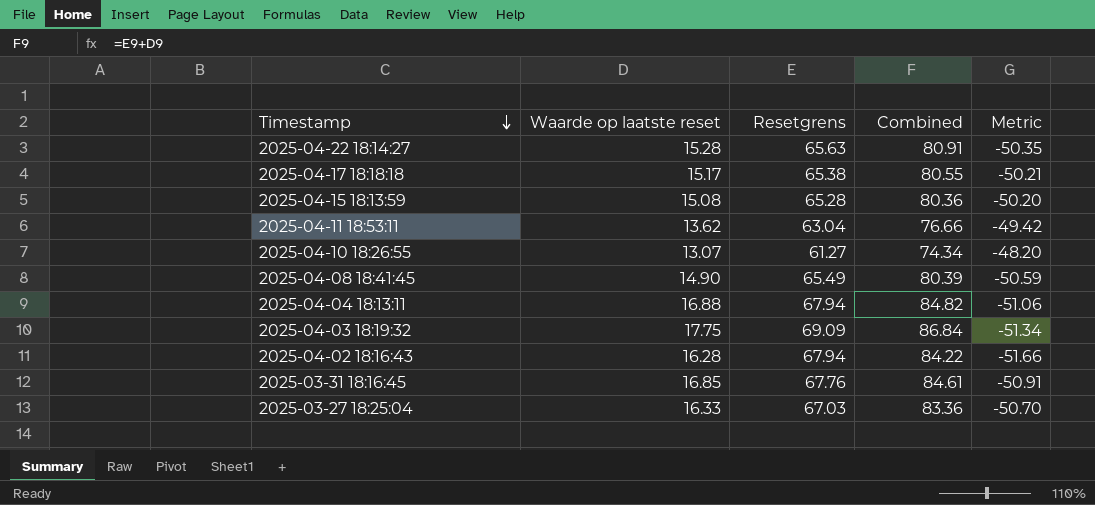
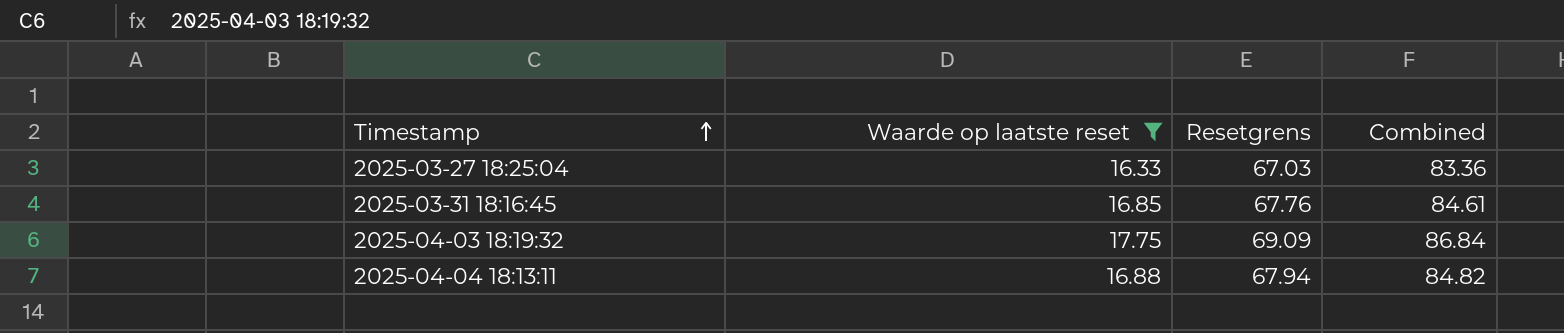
filter: none -> Waarde op laatste reset >= 16.33
row order: Timestamp descending -> Timestamp ascending
column Metric | formula: [Waarde op laatste reset] - [Resetgrens] -> none

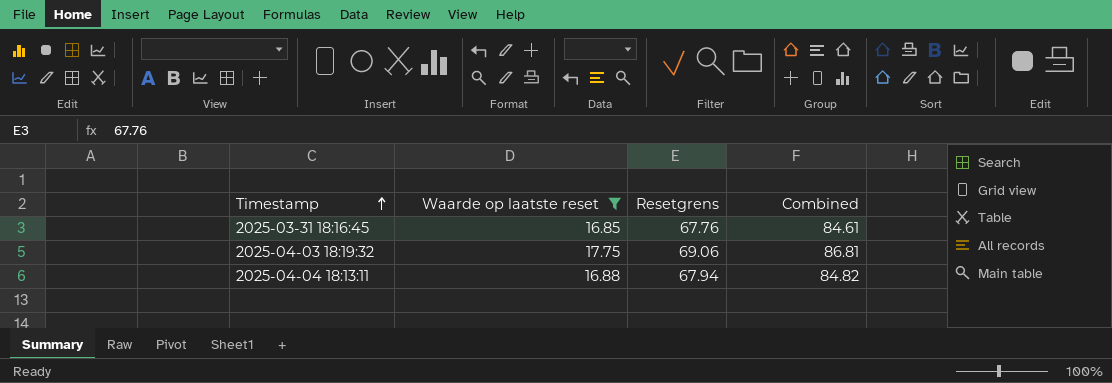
row 2025-03-27 18:25:04: 16.33 | 67.03 | 83.36 -> none
2025-04-03 18:19:32 | Resetgrens: 69.09 -> 69.06
2025-04-03 18:19:32 | Combined: 86.84 -> 86.81

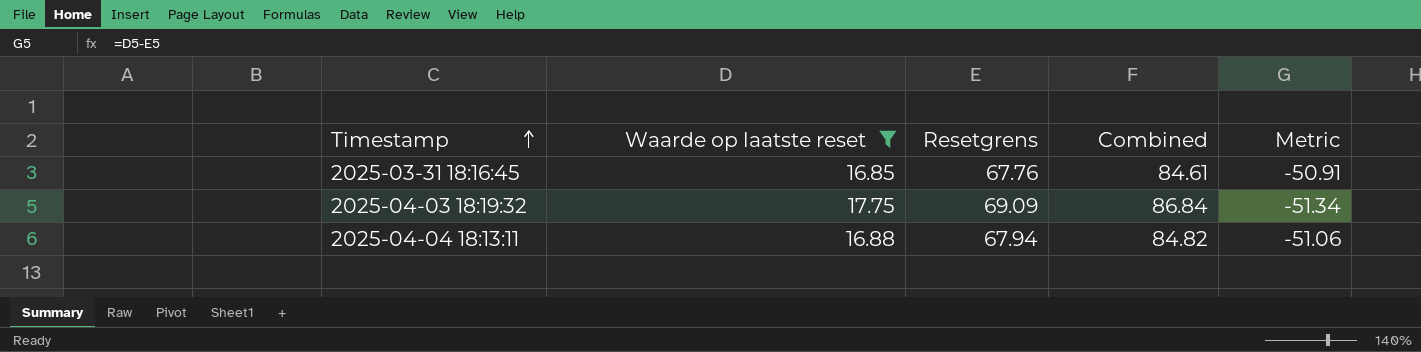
column Metric | formula: none -> [Waarde op laatste reset] - [Resetgrens]
2025-04-03 18:19:32 | Resetgrens: 69.06 -> 69.09
2025-04-03 18:19:32 | Combined: 86.81 -> 86.84

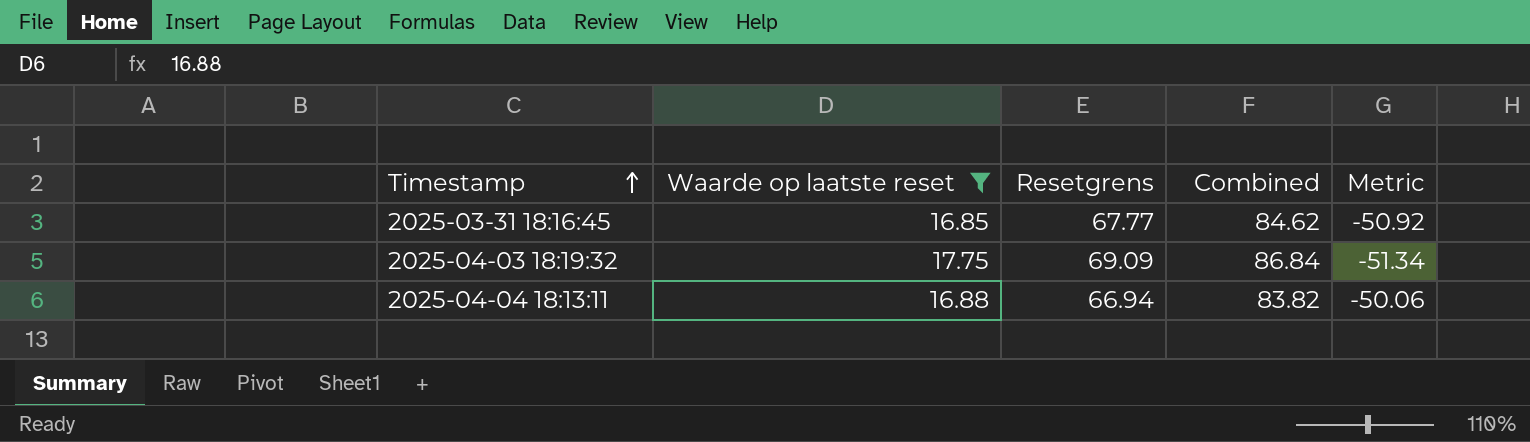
2025-03-31 18:16:45 | Resetgrens: 67.76 -> 67.77
2025-03-31 18:16:45 | Combined: 84.61 -> 84.62
2025-03-31 18:16:45 | Metric: -50.91 -> -50.92
2025-04-04 18:13:11 | Resetgrens: 67.94 -> 66.94
2025-04-04 18:13:11 | Combined: 84.82 -> 83.82
2025-04-04 18:13:11 | Metric: -51.06 -> -50.06

